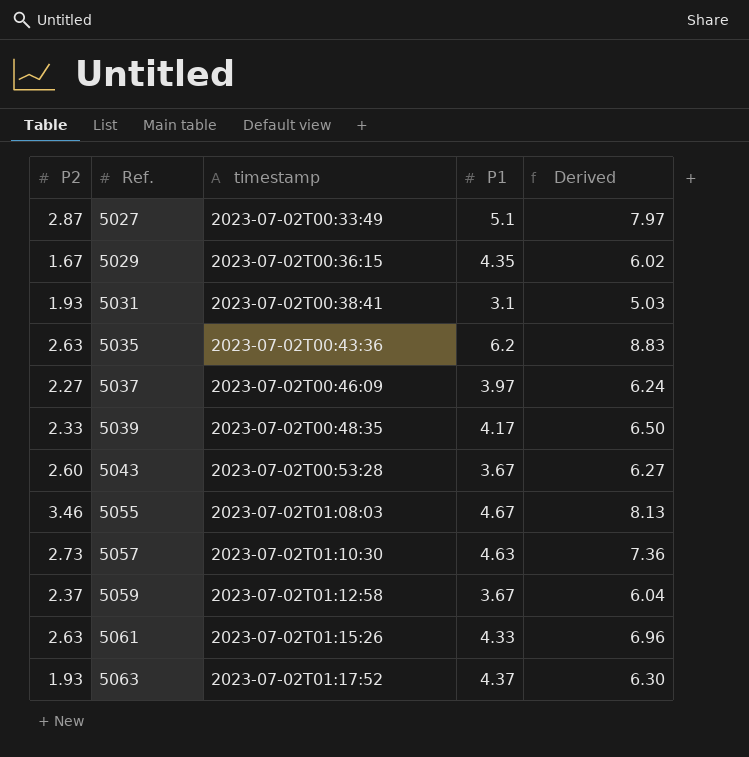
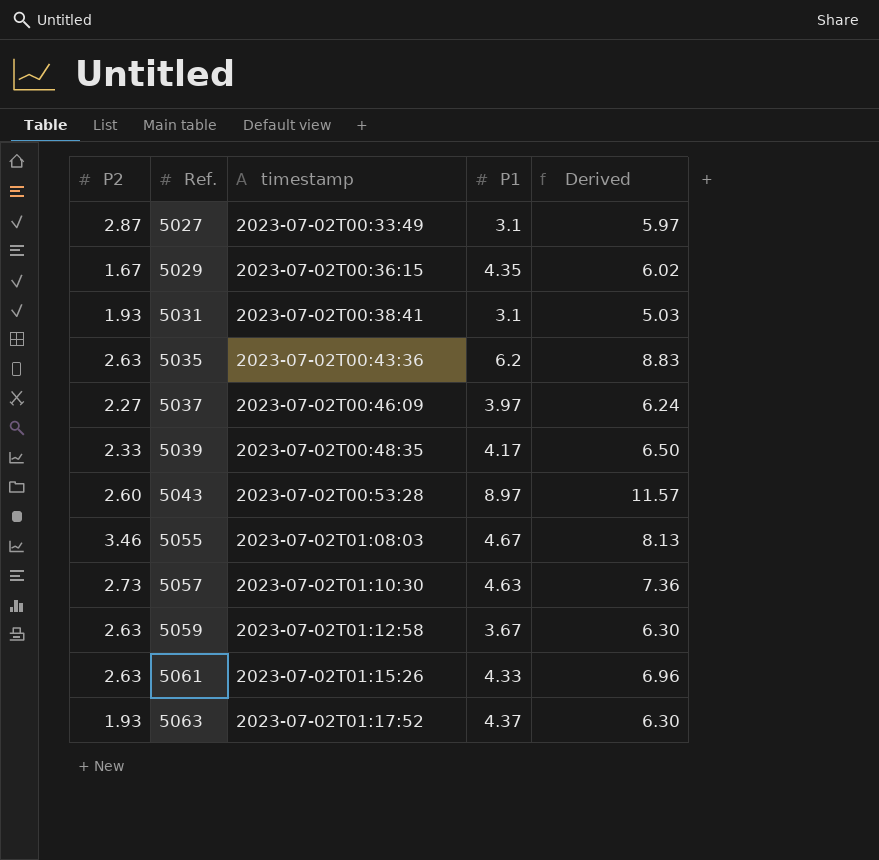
5027 | P1: 5.1 -> 3.1
5027 | Derived: 7.97 -> 5.97
5043 | P1: 3.67 -> 8.97
5043 | Derived: 6.27 -> 11.57
5059 | P2: 2.37 -> 2.63
5059 | Derived: 6.04 -> 6.30

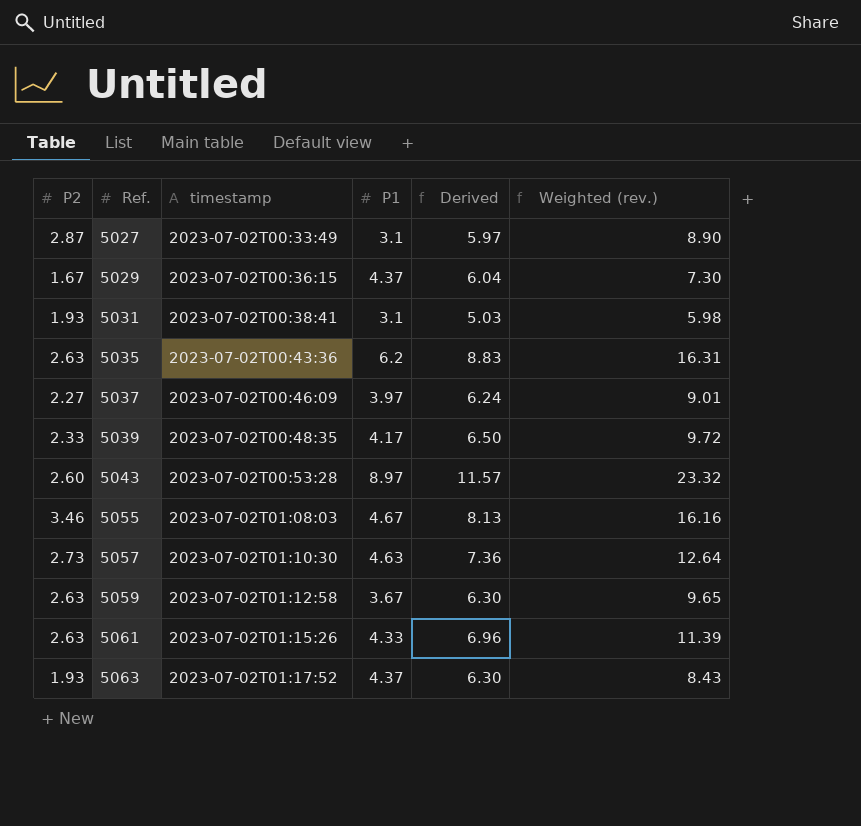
column Weighted (rev.) | formula: none -> [P2] * [P1]
5029 | P1: 4.35 -> 4.37
5029 | Derived: 6.02 -> 6.04

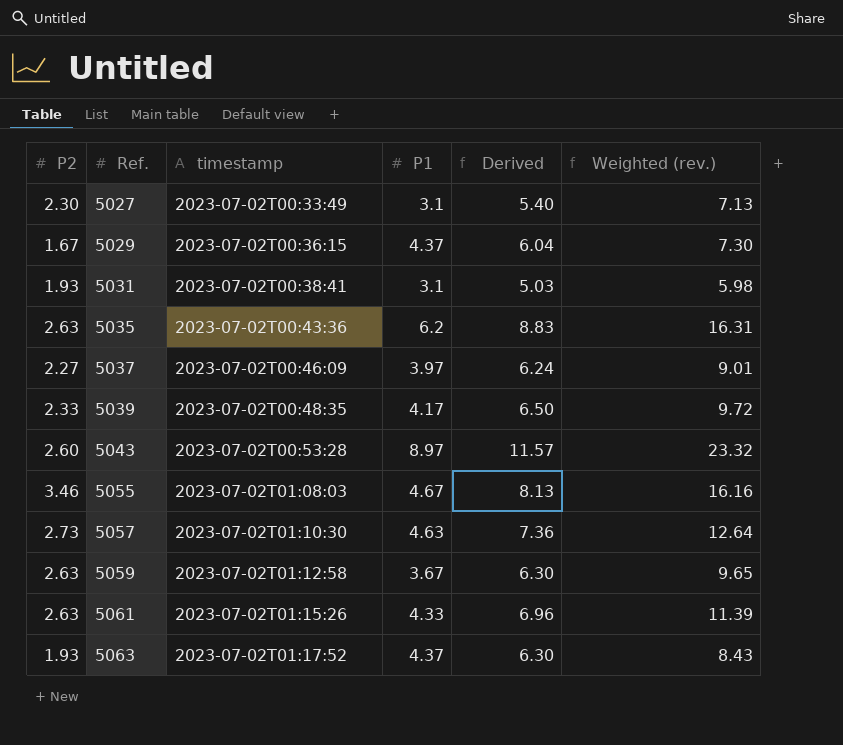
5027 | P2: 2.87 -> 2.30
5027 | Derived: 5.97 -> 5.40
5027 | Weighted (rev.): 8.90 -> 7.13

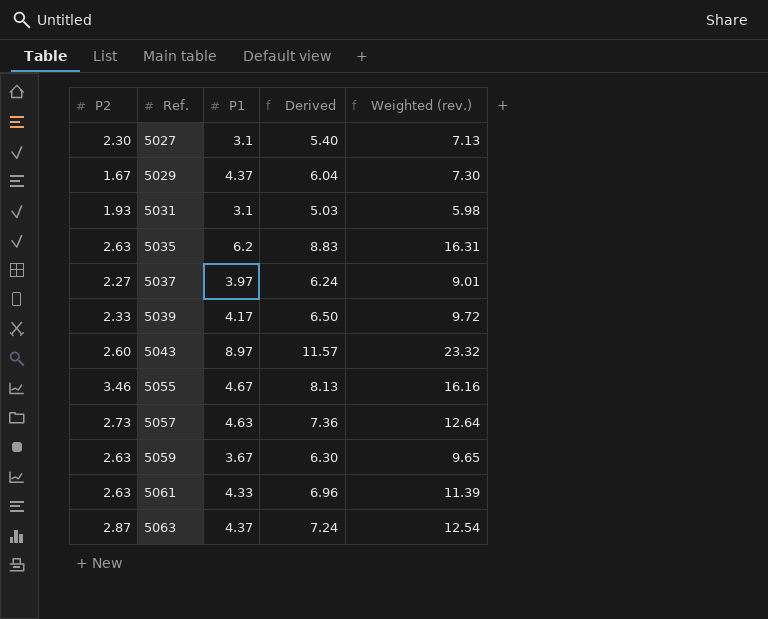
column timestamp | position: 3 -> none
5063 | P2: 1.93 -> 2.87
5063 | Derived: 6.30 -> 7.24
5063 | Weighted (rev.): 8.43 -> 12.54

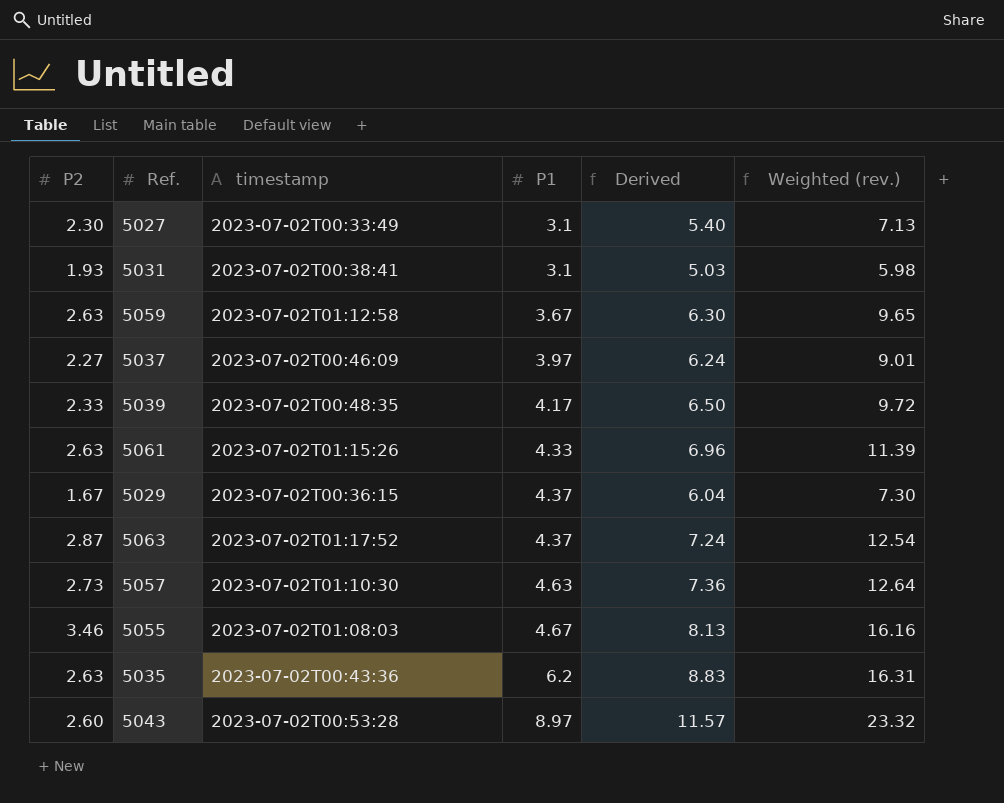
row order: Ref. ascending -> P1 ascending
column timestamp | position: none -> 3

